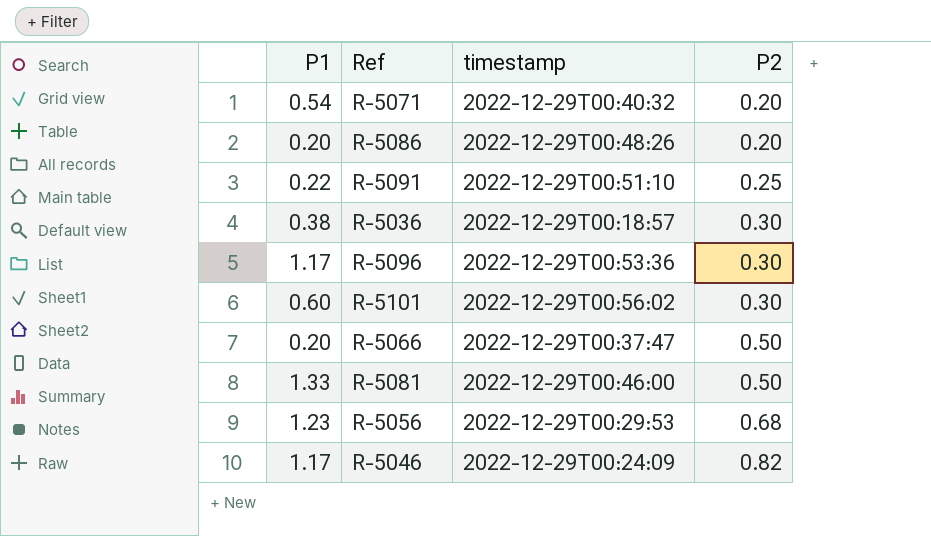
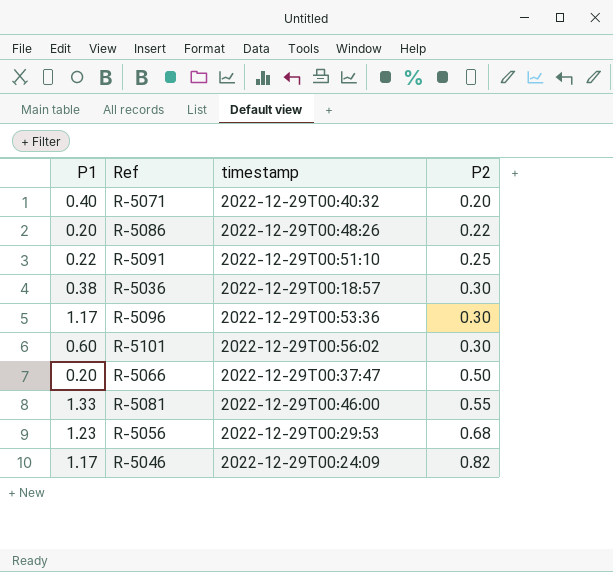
R-5071 | P1: 0.54 -> 0.40
R-5086 | P2: 0.20 -> 0.22
R-5081 | P2: 0.50 -> 0.55

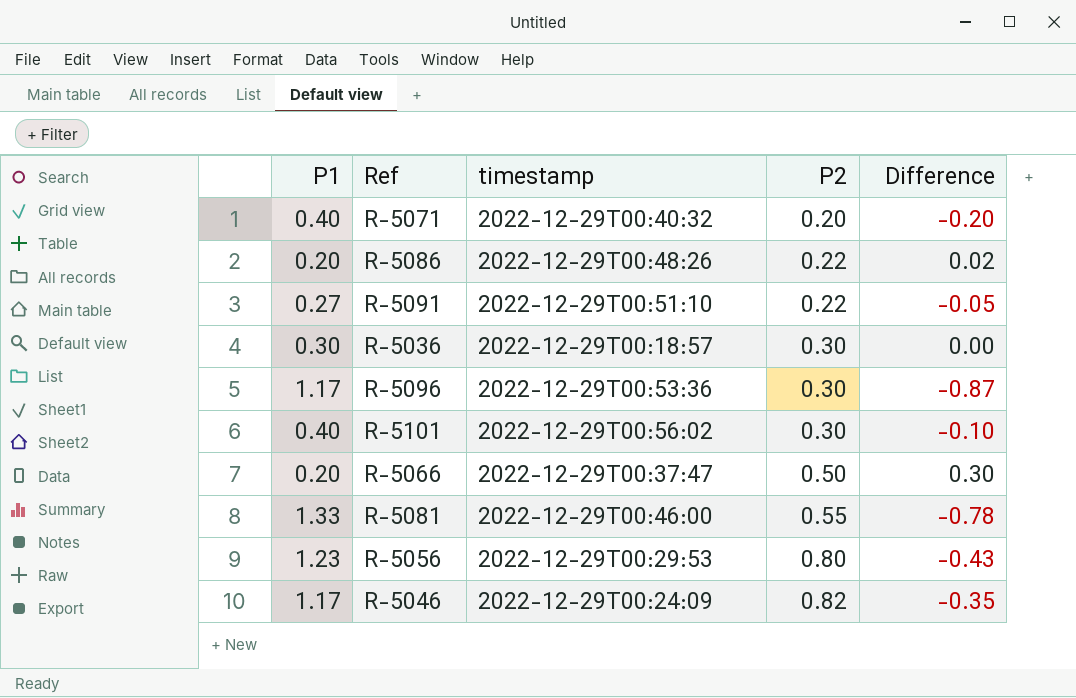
column Difference | formula: none -> [P2] - [P1]
R-5091 | P1: 0.22 -> 0.27
R-5091 | P2: 0.25 -> 0.22
R-5036 | P1: 0.38 -> 0.30
R-5101 | P1: 0.60 -> 0.40
R-5056 | P2: 0.68 -> 0.80

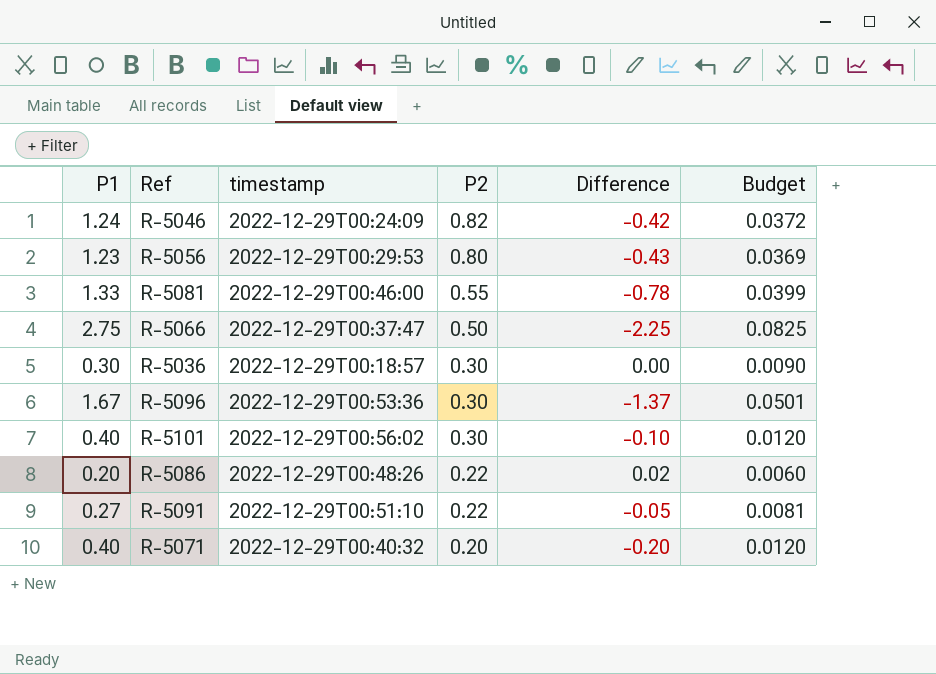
row order: P2 ascending -> P2 descending
column Budget | formula: none -> [P1] * 0.03
R-5046 | P1: 1.17 -> 1.24
R-5046 | Difference: -0.35 -> -0.42
R-5066 | P1: 0.20 -> 2.75
R-5066 | Difference: 0.30 -> -2.25
R-5096 | P1: 1.17 -> 1.67
R-5096 | Difference: -0.87 -> -1.37

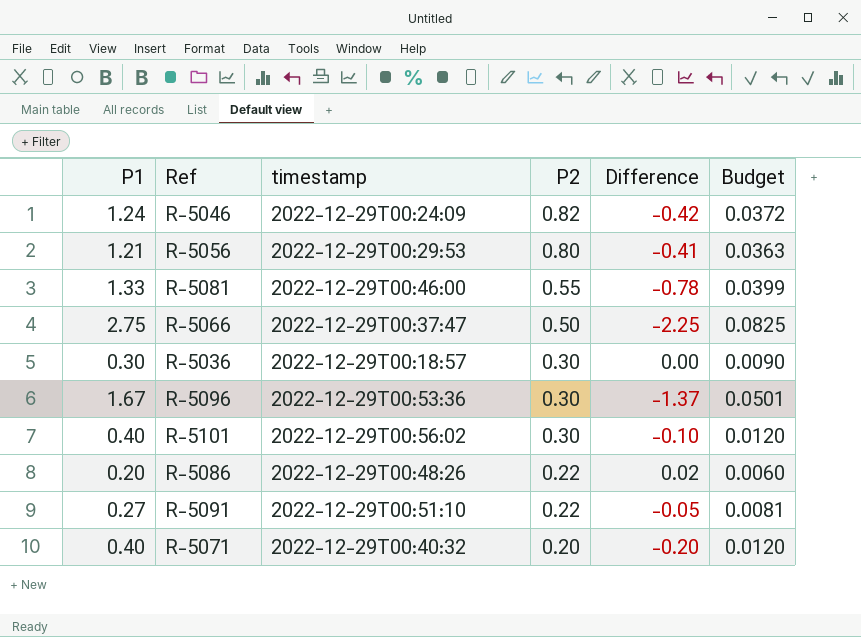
R-5056 | P1: 1.23 -> 1.21
R-5056 | Difference: -0.43 -> -0.41
R-5056 | Budget: 0.0369 -> 0.0363

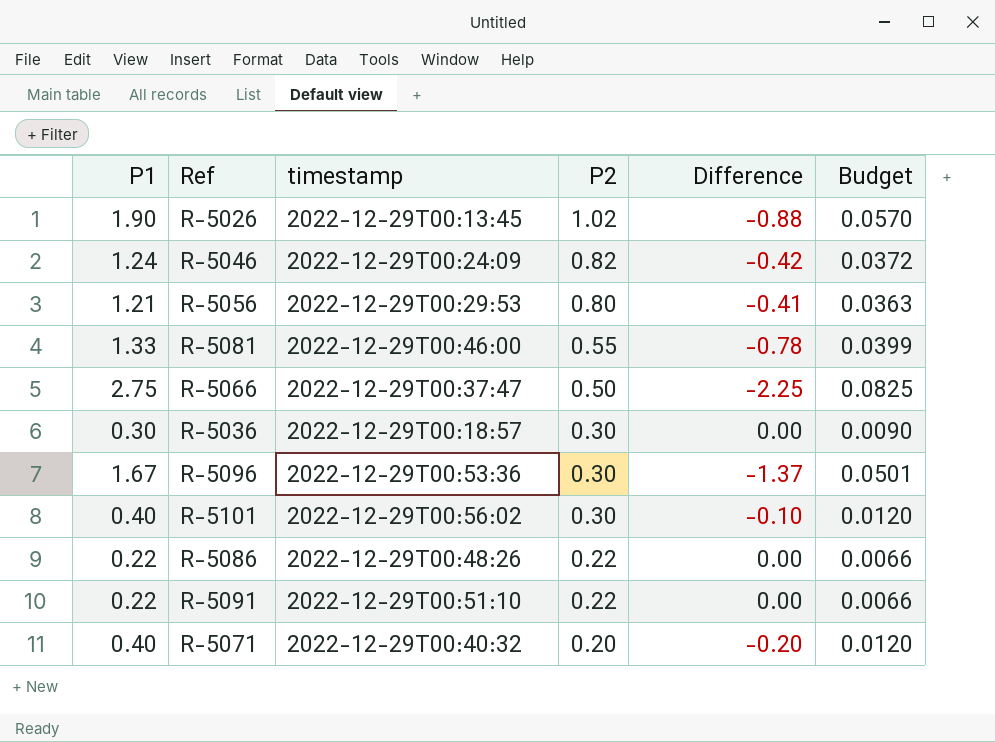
row R-5026: none -> 1.90 | 2022-12-29T00:13:45 | 1.02 | -0.88 | 0.0570
R-5086 | P1: 0.20 -> 0.22
R-5086 | Difference: 0.02 -> 0.00
R-5086 | Budget: 0.0060 -> 0.0066
R-5091 | P1: 0.27 -> 0.22
R-5091 | Difference: -0.05 -> 0.00
R-5091 | Budget: 0.0081 -> 0.0066

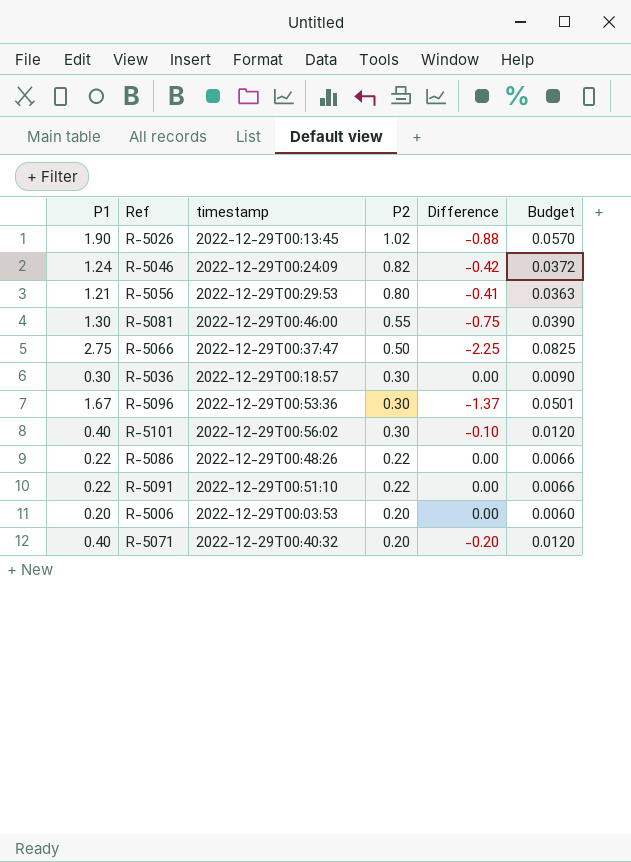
R-5081 | P1: 1.33 -> 1.30
R-5081 | Difference: -0.78 -> -0.75
R-5081 | Budget: 0.0399 -> 0.0390
row R-5006: none -> 0.20 | 2022-12-29T00:03:53 | 0.20 | 0.00 | 0.0060

